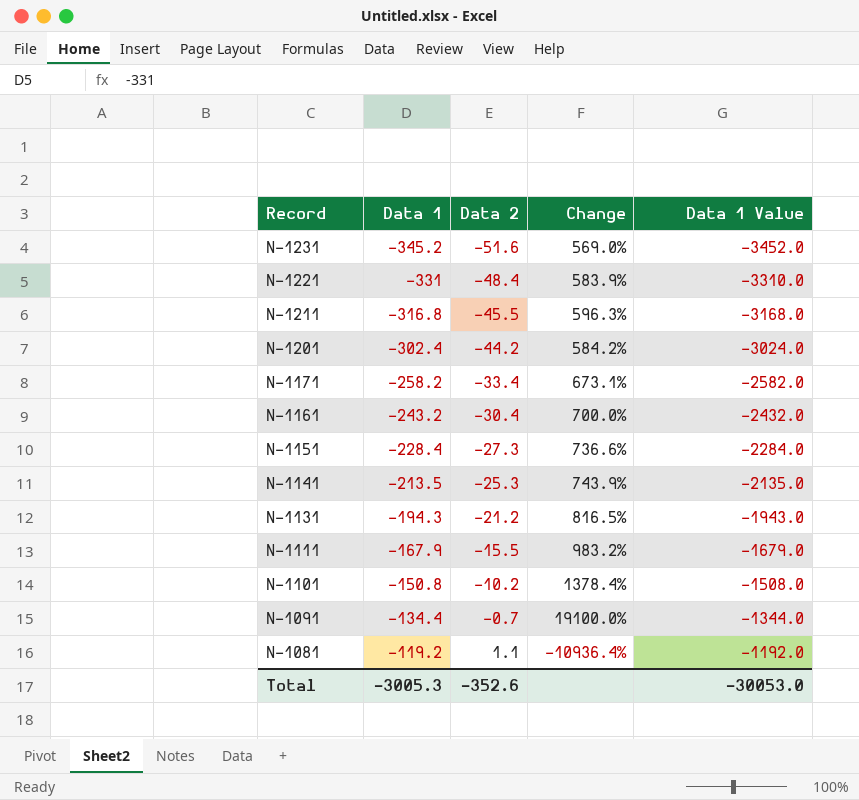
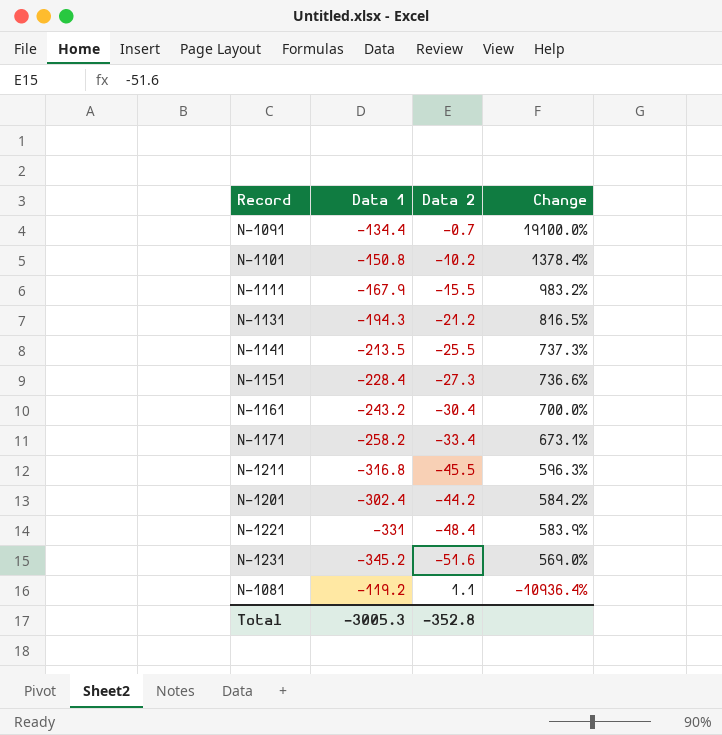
row order: Record descending -> Change descending
column Data 1 Value | formula: [Data 1] * 10 -> none
N-1141 | Data 2: -25.3 -> -25.5
N-1141 | Change: 743.9% -> 737.3%
Total | Data 2: -352.6 -> -352.8

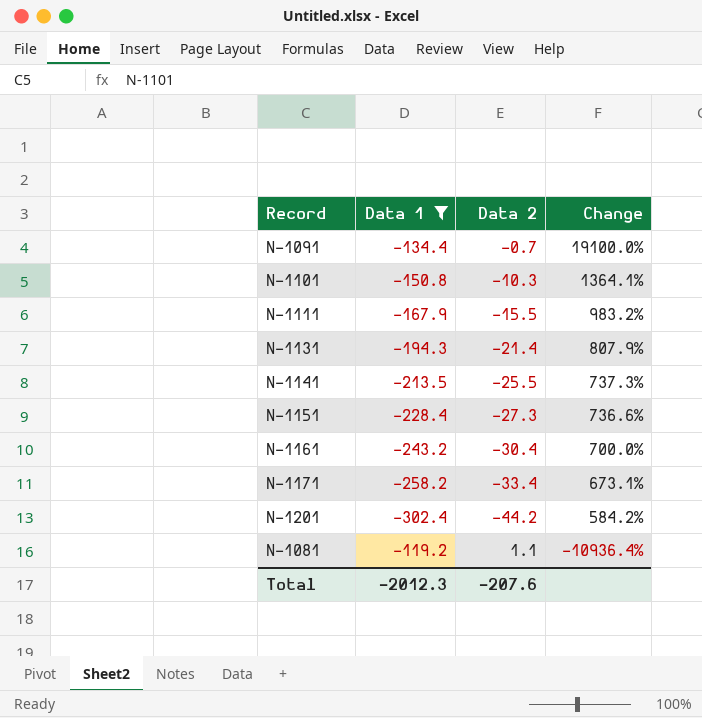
filter: none -> Data 1 >= -302.4
N-1101 | Data 2: -10.2 -> -10.3
N-1101 | Change: 1378.4% -> 1364.1%
N-1131 | Data 2: -21.2 -> -21.4
N-1131 | Change: 816.5% -> 807.9%
Total | Data 1: -3005.3 -> -2012.3
Total | Data 2: -352.8 -> -207.6

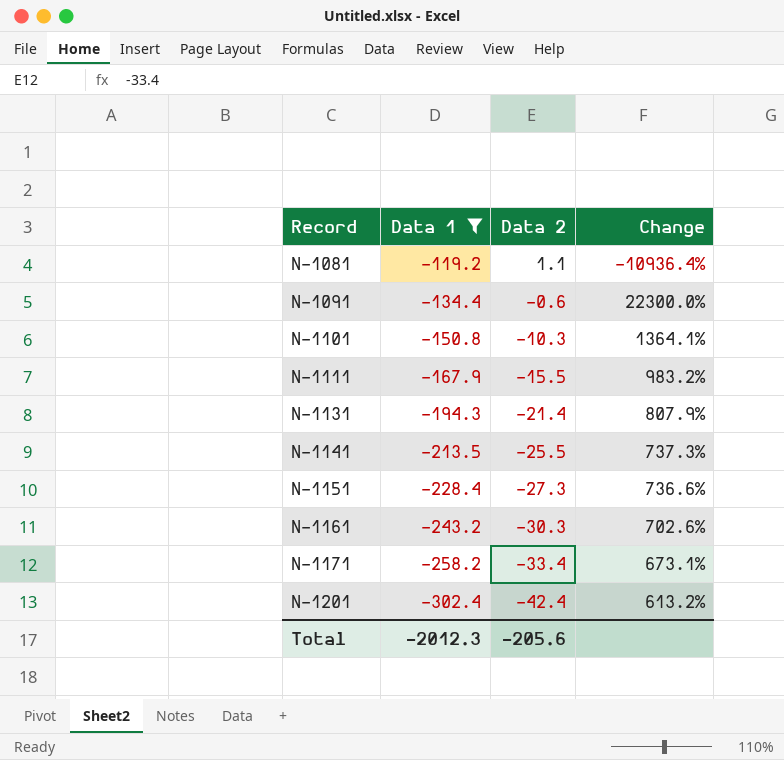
row order: Change descending -> Record ascending
N-1091 | Data 2: -0.7 -> -0.6
N-1091 | Change: 19100.0% -> 22300.0%
N-1161 | Data 2: -30.4 -> -30.3
N-1161 | Change: 700.0% -> 702.6%
N-1201 | Data 2: -44.2 -> -42.4
N-1201 | Change: 584.2% -> 613.2%
Total | Data 2: -207.6 -> -205.6

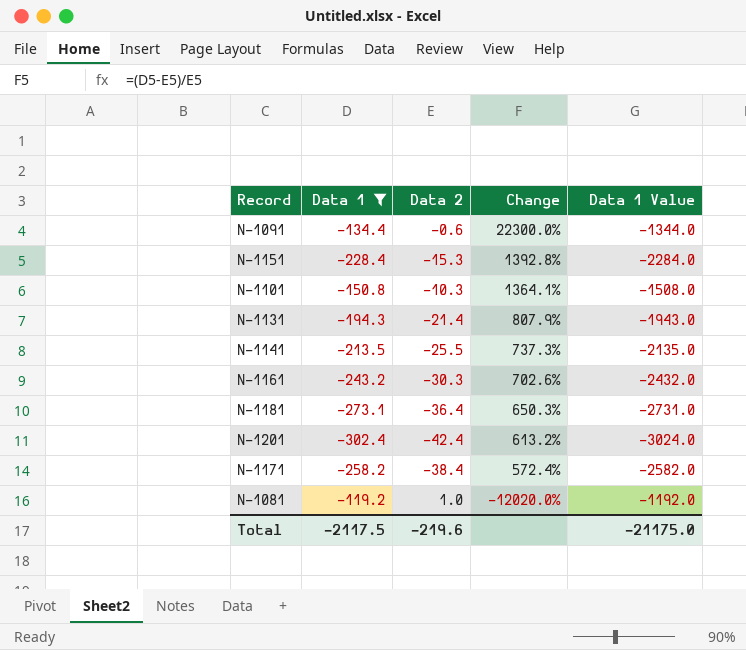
row order: Record ascending -> Change descending
column Data 1 Value | formula: none -> [Data 1] * 10
row N-1111: -167.9 | -15.5 | 983.2% -> none
N-1151 | Data 2: -27.3 -> -15.3
N-1151 | Change: 736.6% -> 1392.8%
row N-1181: none -> -273.1 | -36.4 | 650.3% | -2731.0
N-1171 | Data 2: -33.4 -> -38.4
N-1171 | Change: 673.1% -> 572.4%
N-1081 | Data 2: 1.1 -> 1.0
N-1081 | Change: -10936.4% -> -12020.0%
Total | Data 1: -2012.3 -> -2117.5
Total | Data 2: -205.6 -> -219.6

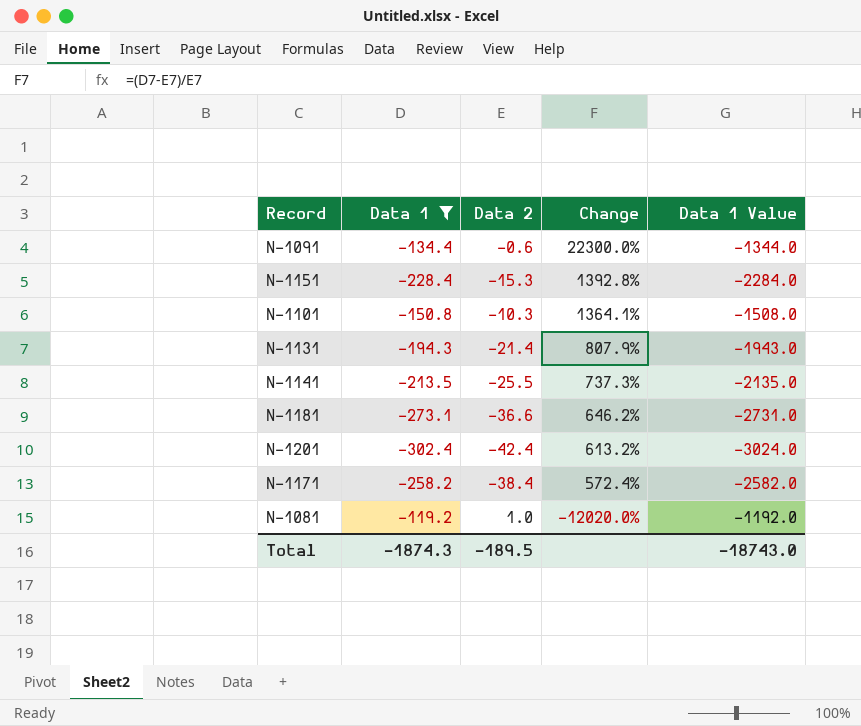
row N-1161: -243.2 | -30.3 | 702.6% | -2432.0 -> none
N-1181 | Data 2: -36.4 -> -36.6
N-1181 | Change: 650.3% -> 646.2%
Total | Data 1: -2117.5 -> -1874.3
Total | Data 2: -219.6 -> -189.5
Total | Data 1 Value: -21175.0 -> -18743.0

